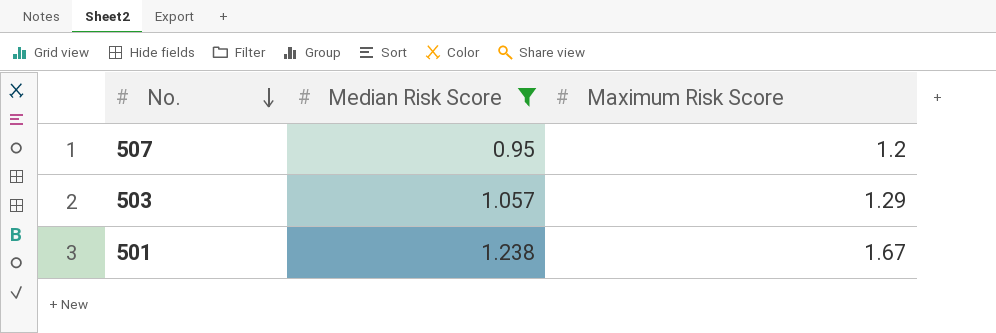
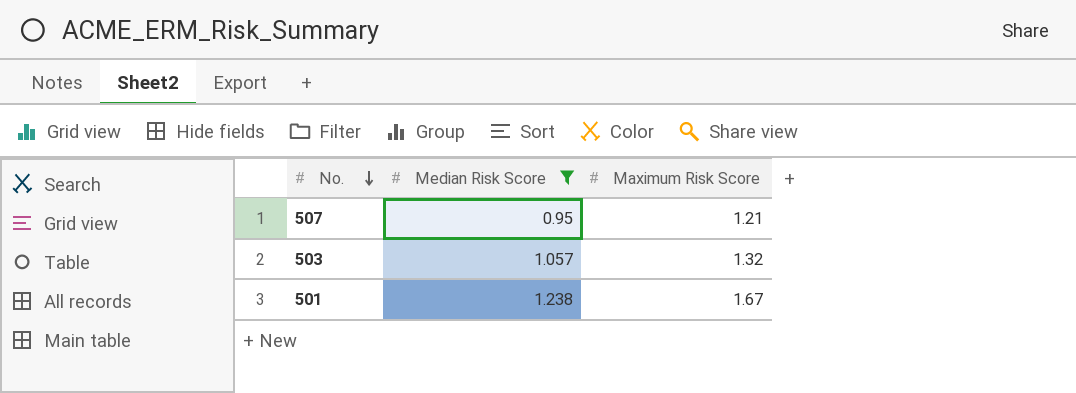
507 | Maximum Risk Score: 1.2 -> 1.21
503 | Maximum Risk Score: 1.29 -> 1.32

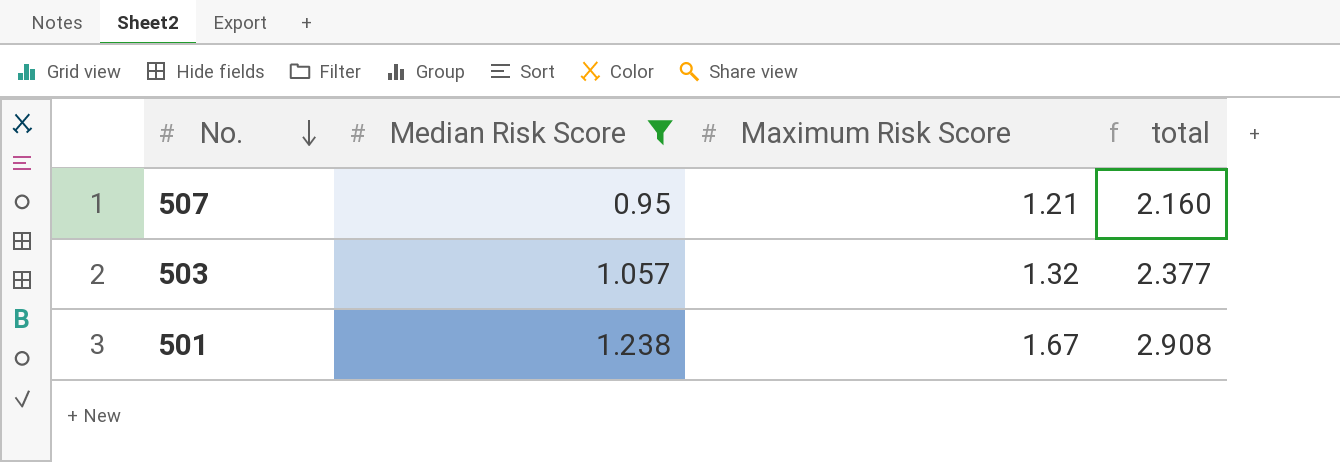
column total | formula: none -> [Median Risk Score] + [Maximum Risk Score]

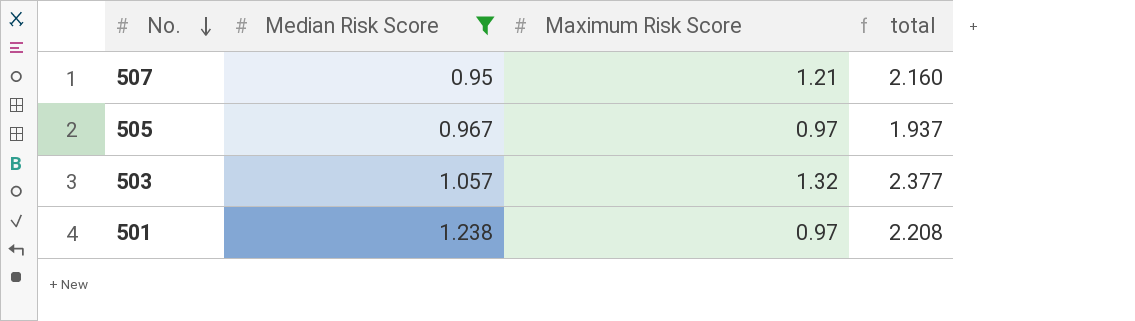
row 505: none -> 0.967 | 0.97 | 1.937
501 | Maximum Risk Score: 1.67 -> 0.97
501 | total: 2.908 -> 2.208

